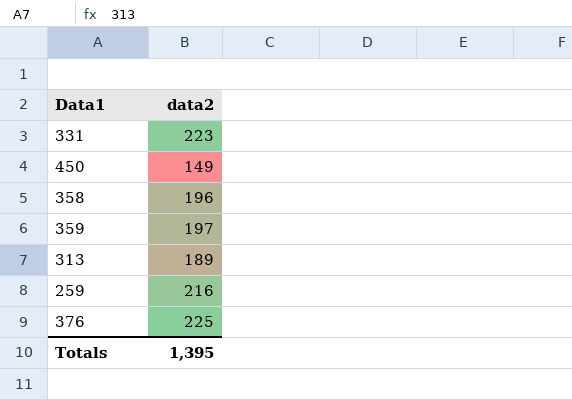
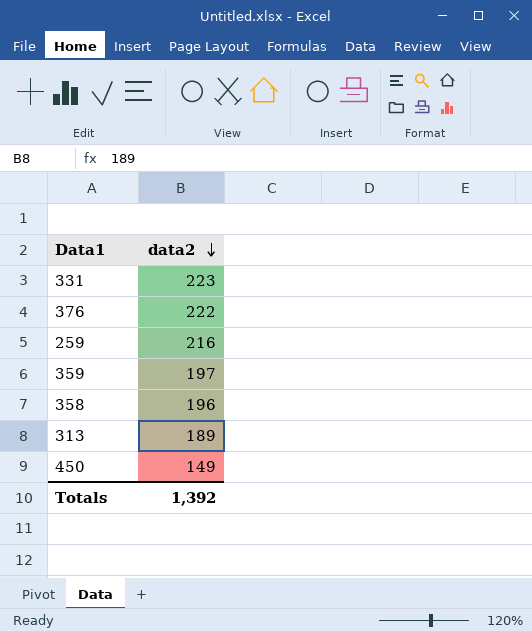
row order: none -> data2 descending
376 | data2: 225 -> 222
Totals | data2: 1,395 -> 1,392

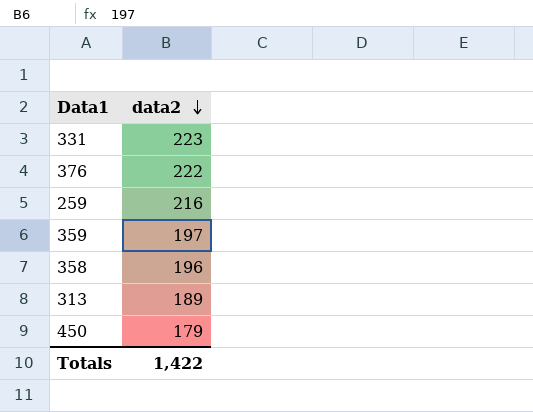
450 | data2: 149 -> 179
Totals | data2: 1,392 -> 1,422

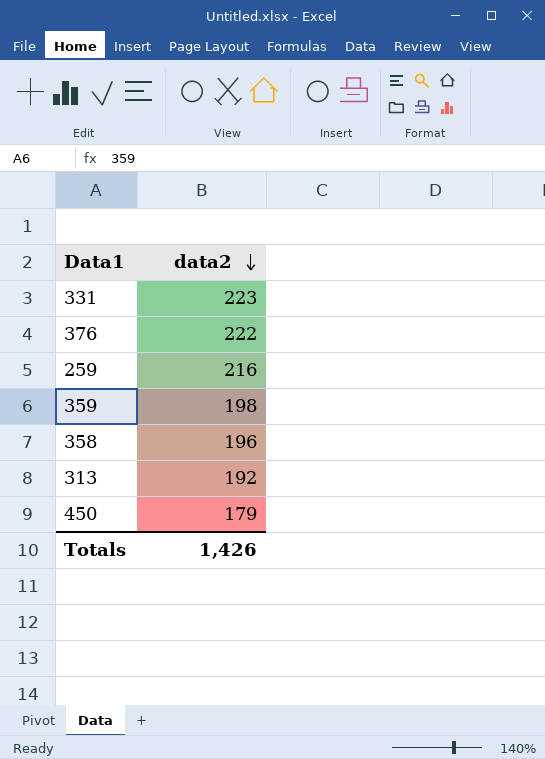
359 | data2: 197 -> 198
313 | data2: 189 -> 192
Totals | data2: 1,422 -> 1,426

